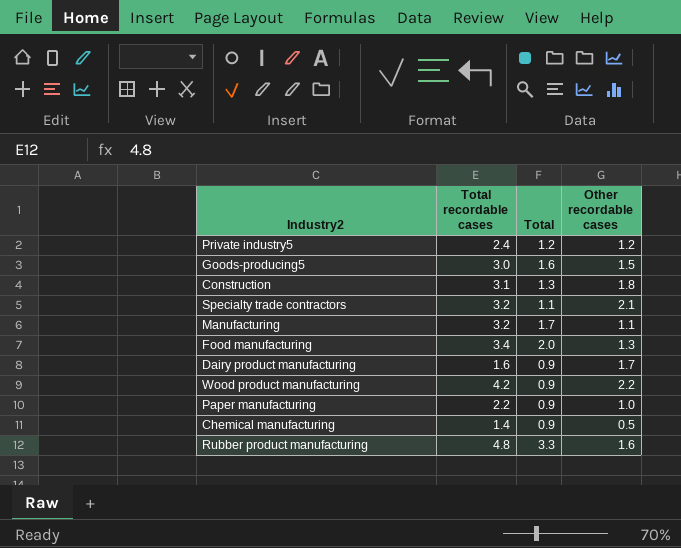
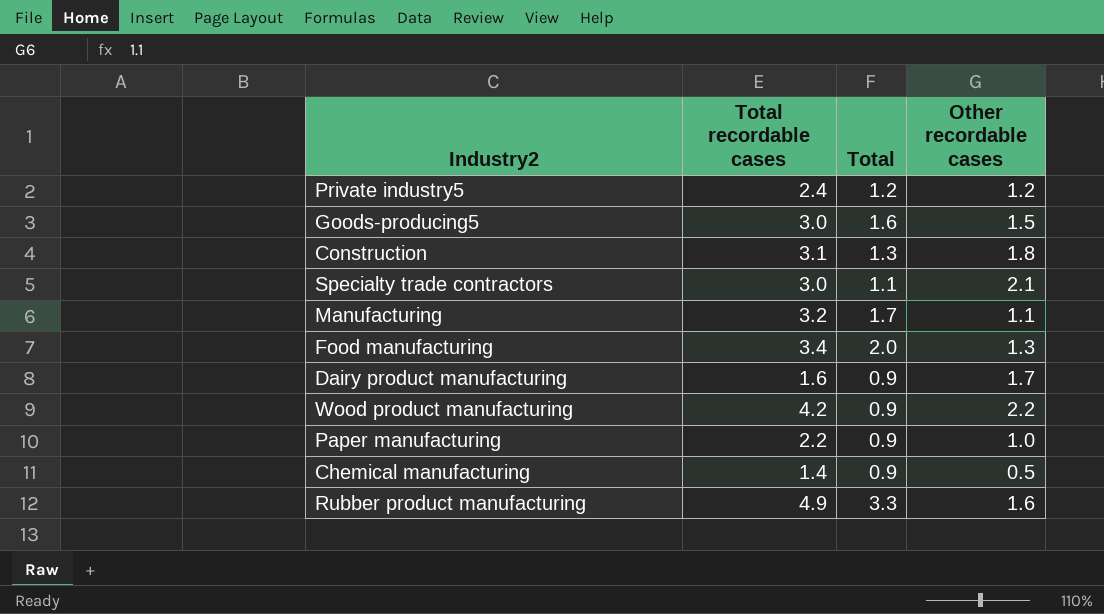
Specialty trade contractors | Total recordable cases: 3.2 -> 3.0
Rubber product manufacturing | Total recordable cases: 4.8 -> 4.9

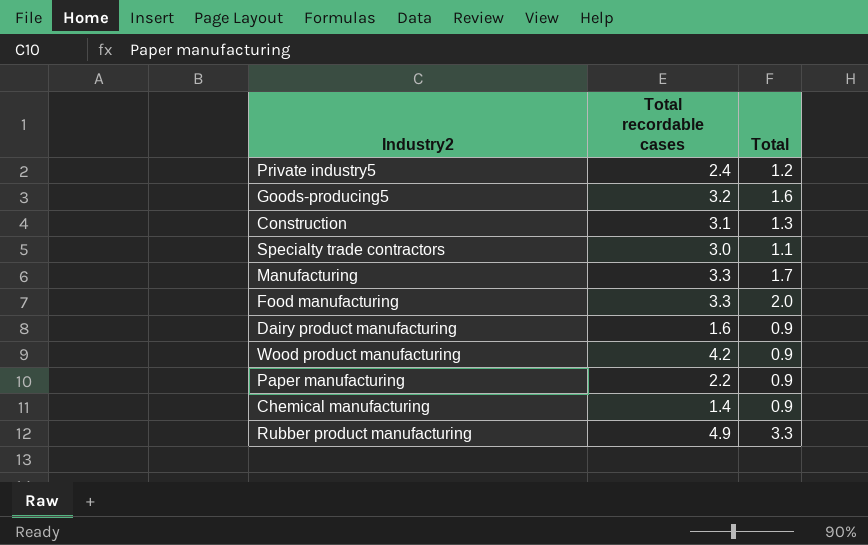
column Other recordable cases | position: 4 -> none
Goods-producing5 | Total recordable cases: 3.0 -> 3.2
Manufacturing | Total recordable cases: 3.2 -> 3.3
Food manufacturing | Total recordable cases: 3.4 -> 3.3

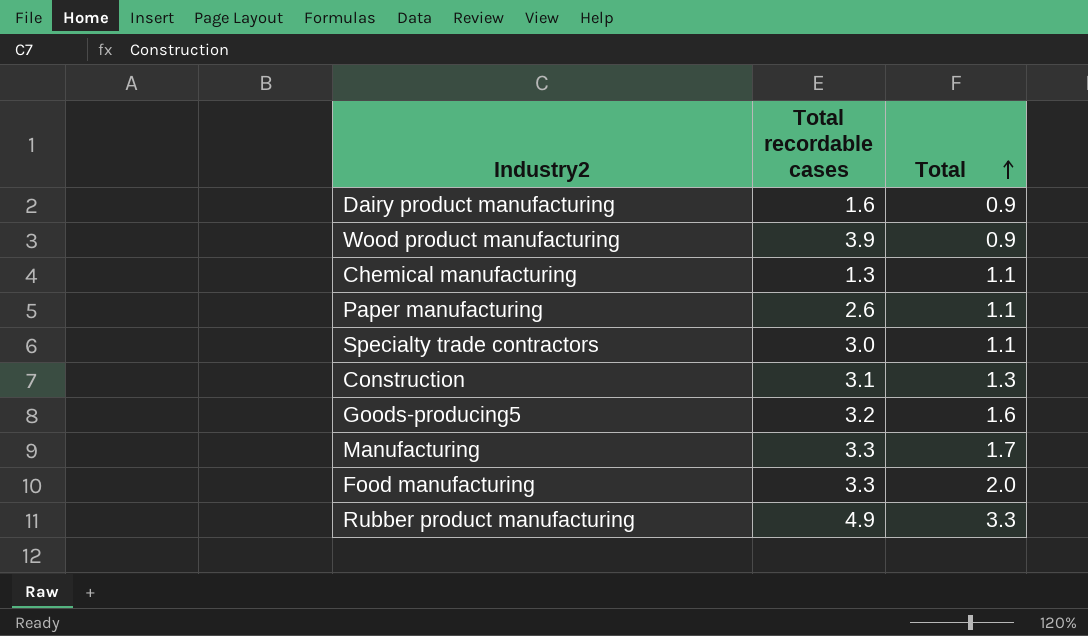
row order: none -> Total ascending
row Private industry5: 2.4 | 1.2 -> none
Wood product manufacturing | Total recordable cases: 4.2 -> 3.9
Chemical manufacturing | Total recordable cases: 1.4 -> 1.3
Chemical manufacturing | Total: 0.9 -> 1.1
Paper manufacturing | Total recordable cases: 2.2 -> 2.6
Paper manufacturing | Total: 0.9 -> 1.1

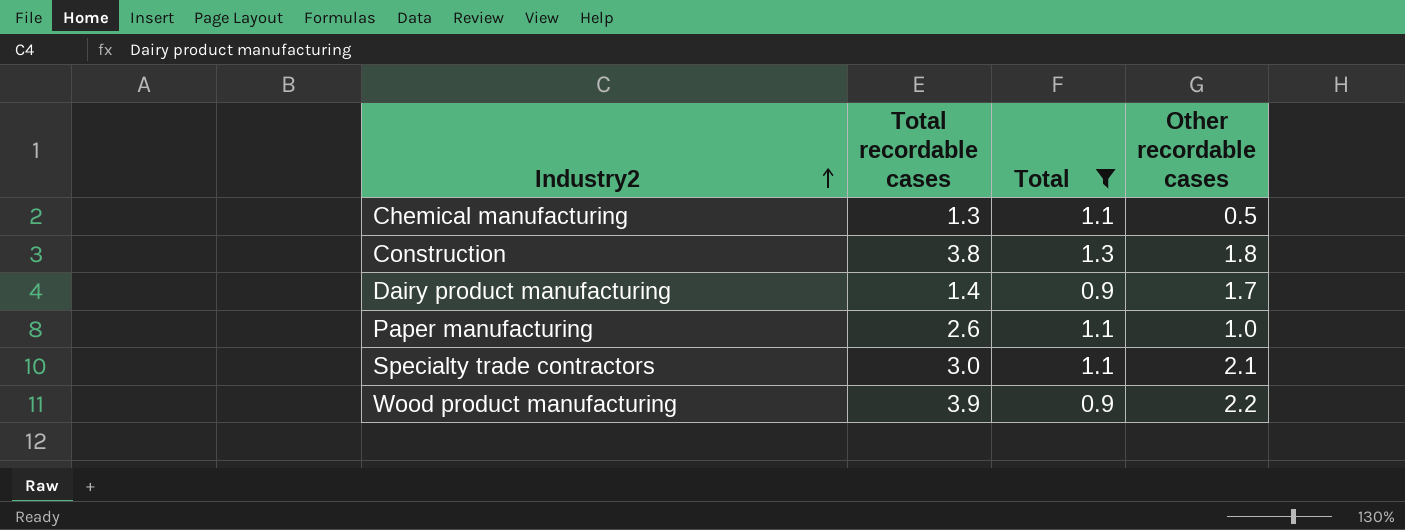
filter: none -> Total <= 1.3
row order: Total ascending -> Industry2 ascending
column Other recordable cases | position: none -> 4
Construction | Total recordable cases: 3.1 -> 3.8
Dairy product manufacturing | Total recordable cases: 1.6 -> 1.4

